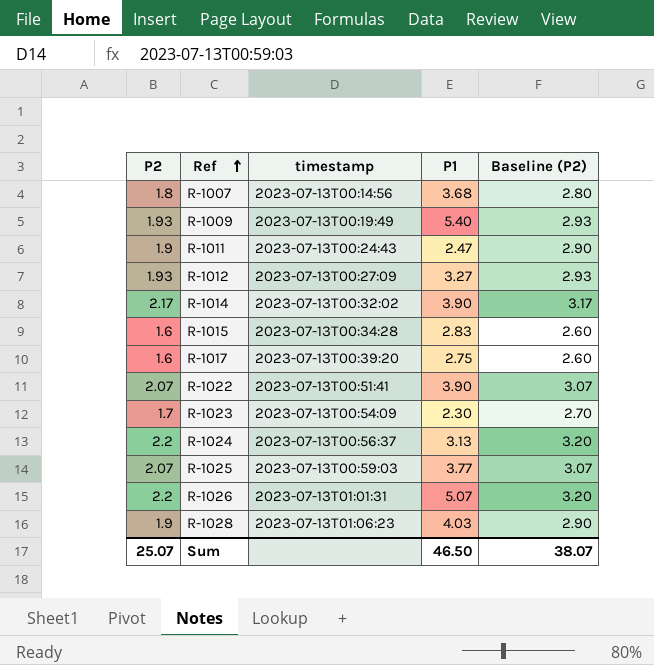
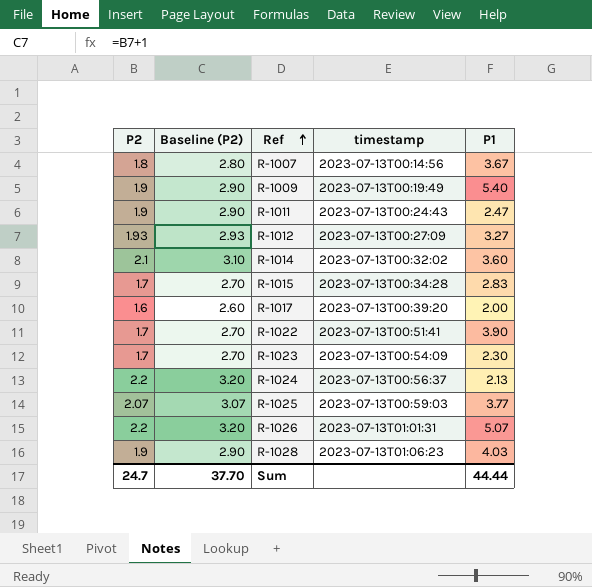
column Baseline (P2) | position: 5 -> 2
R-1007 | P1: 3.68 -> 3.67
R-1009 | P2: 1.93 -> 1.9
R-1009 | Baseline (P2): 2.93 -> 2.90
R-1014 | P2: 2.17 -> 2.1
R-1014 | Baseline (P2): 3.17 -> 3.10
R-1014 | P1: 3.90 -> 3.60
R-1015 | P2: 1.6 -> 1.7
R-1015 | Baseline (P2): 2.60 -> 2.70
R-1017 | P1: 2.75 -> 2.00
R-1022 | P2: 2.07 -> 1.7
R-1022 | Baseline (P2): 3.07 -> 2.70
R-1024 | P1: 3.13 -> 2.13
Sum | P2: 25.07 -> 24.7
Sum | Baseline (P2): 38.07 -> 37.70
Sum | P1: 46.50 -> 44.44

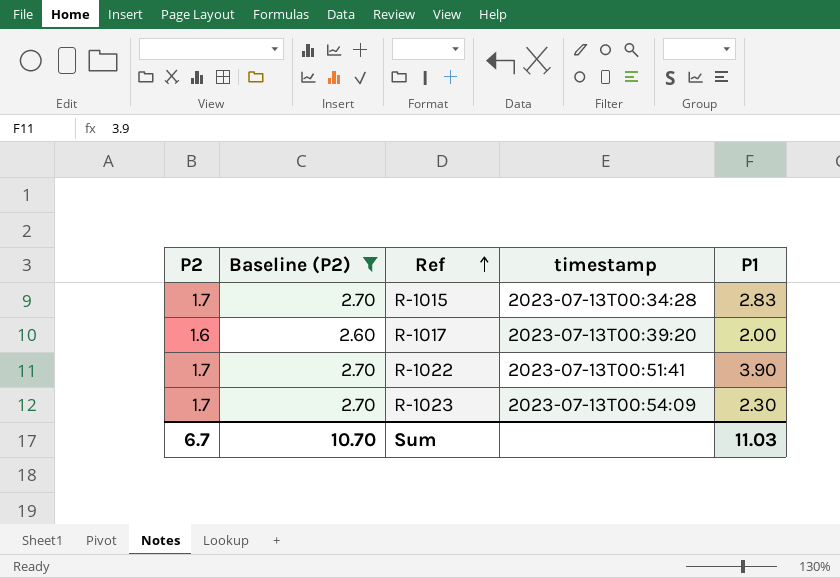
filter: none -> Baseline (P2) <= 2.70
Sum | P2: 24.7 -> 6.7
Sum | Baseline (P2): 37.70 -> 10.70
Sum | P1: 44.44 -> 11.03

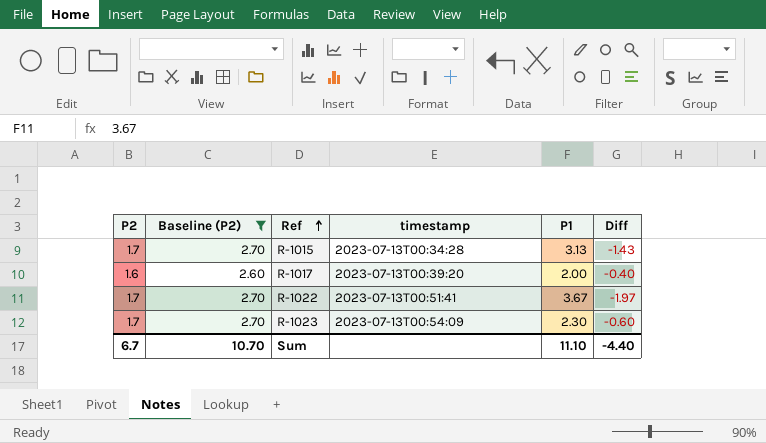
column Diff | formula: none -> [P2] - [P1]
R-1015 | P1: 2.83 -> 3.13
R-1022 | P1: 3.90 -> 3.67
Sum | P1: 11.03 -> 11.10

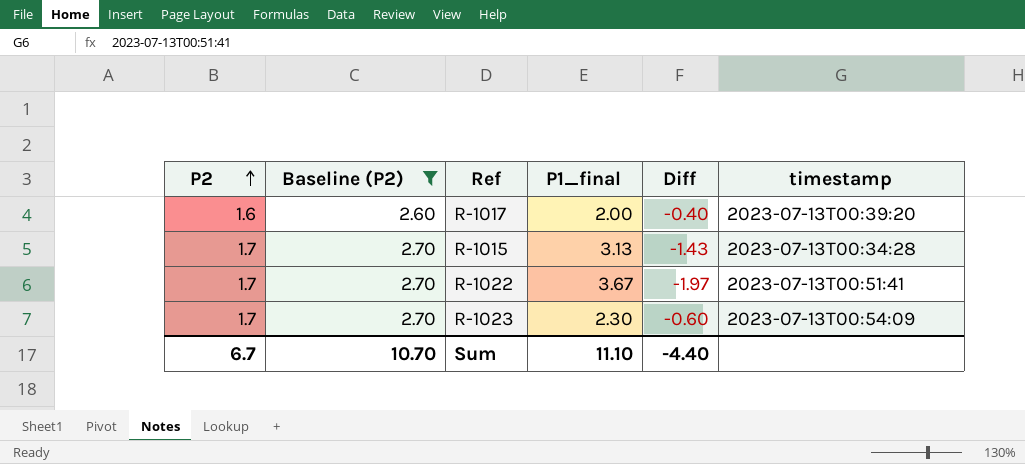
row order: Ref ascending -> P2 ascending
column name: P1 -> P1_final
column timestamp | position: 4 -> 6

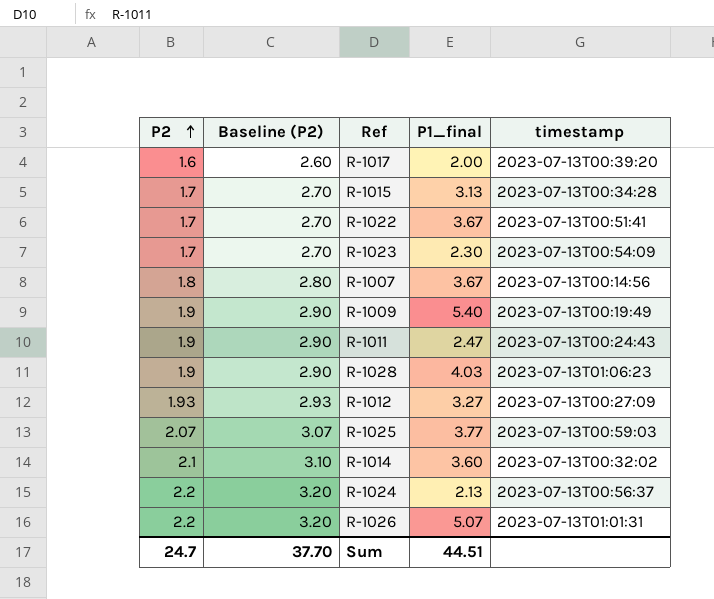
filter: Baseline (P2) <= 2.70 -> none
column Diff | formula: [P2] - [P1_final] -> none
Sum | P2: 6.7 -> 24.7
Sum | Baseline (P2): 10.70 -> 37.70
Sum | P1_final: 11.10 -> 44.51

